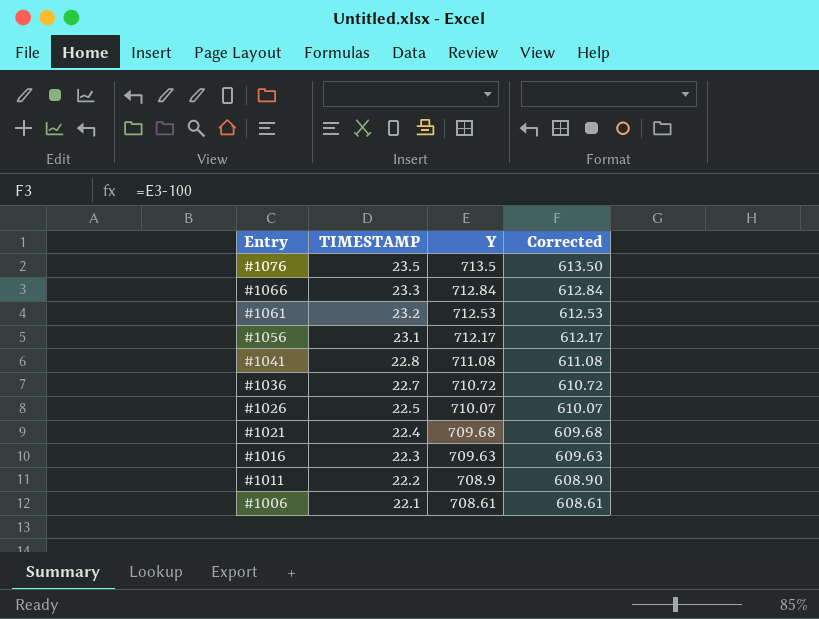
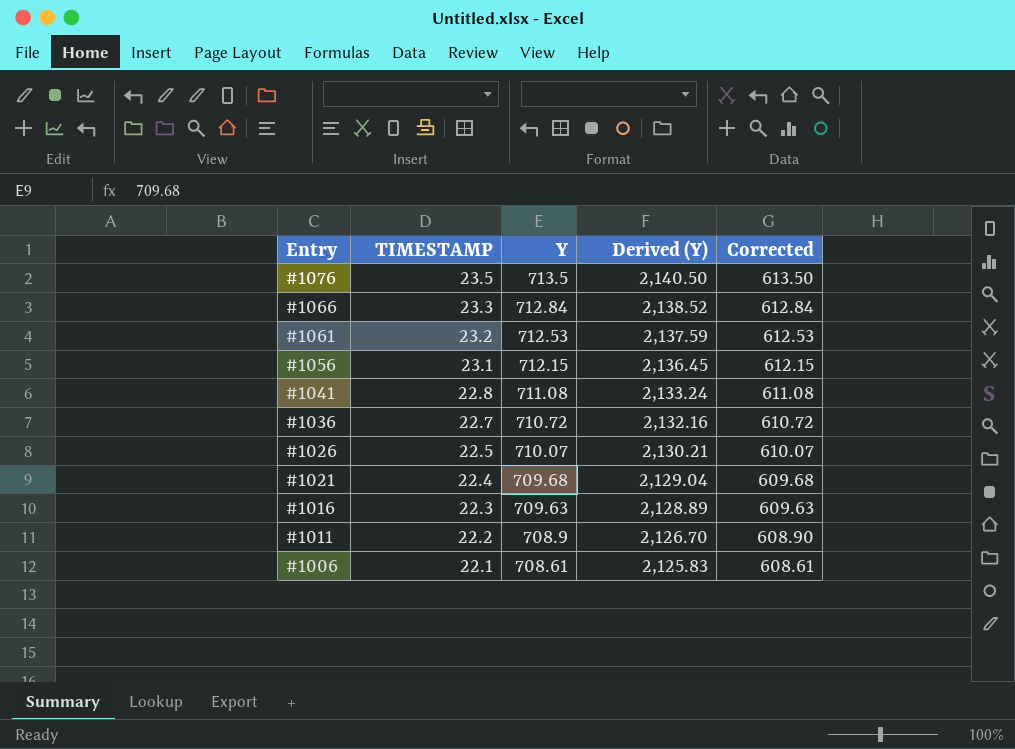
column Derived (Y) | formula: none -> [Y] * 3
#1056 | Y: 712.17 -> 712.15
#1056 | Corrected: 612.17 -> 612.15

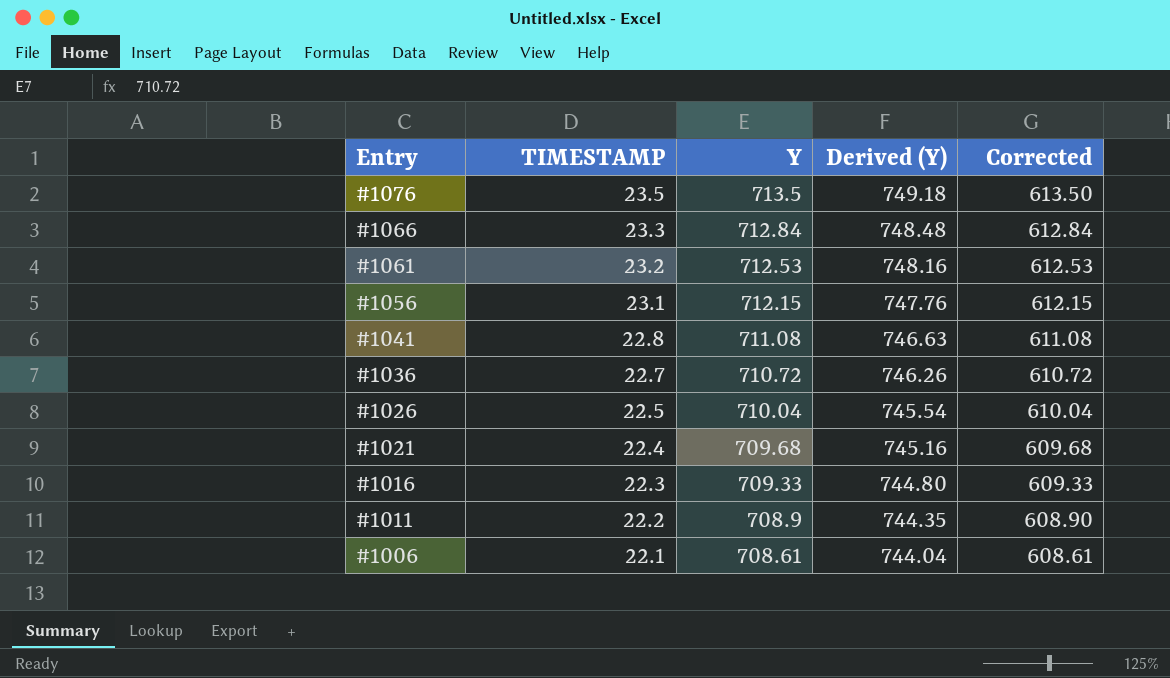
column Derived (Y) | formula: [Y] * 3 -> [Y] * 1.05
#1026 | Y: 710.07 -> 710.04
#1026 | Corrected: 610.07 -> 610.04
#1016 | Y: 709.63 -> 709.33
#1016 | Corrected: 609.63 -> 609.33

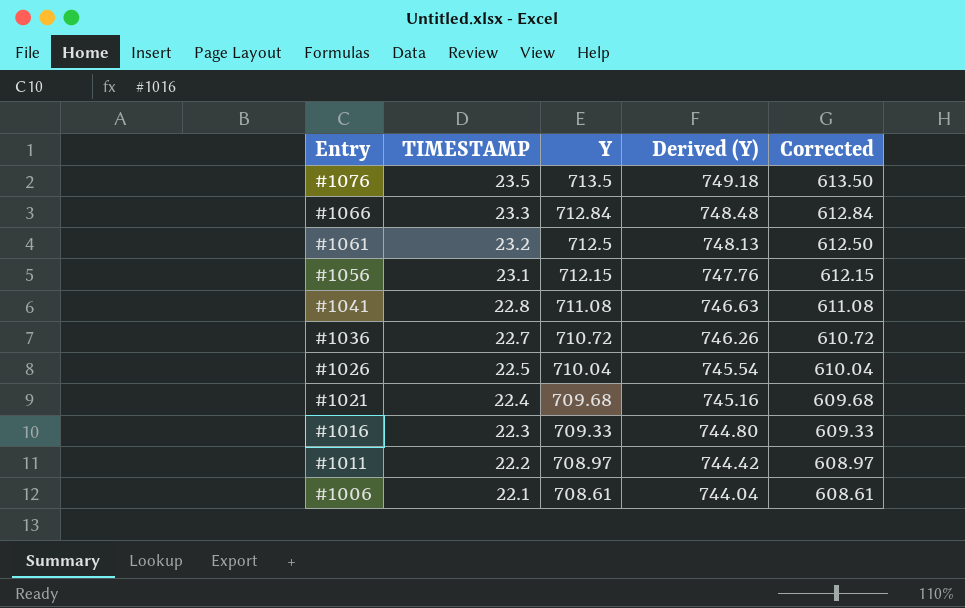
#1061 | Y: 712.53 -> 712.5
#1061 | Derived (Y): 748.16 -> 748.13
#1061 | Corrected: 612.53 -> 612.50
#1011 | Y: 708.9 -> 708.97
#1011 | Derived (Y): 744.35 -> 744.42
#1011 | Corrected: 608.90 -> 608.97

